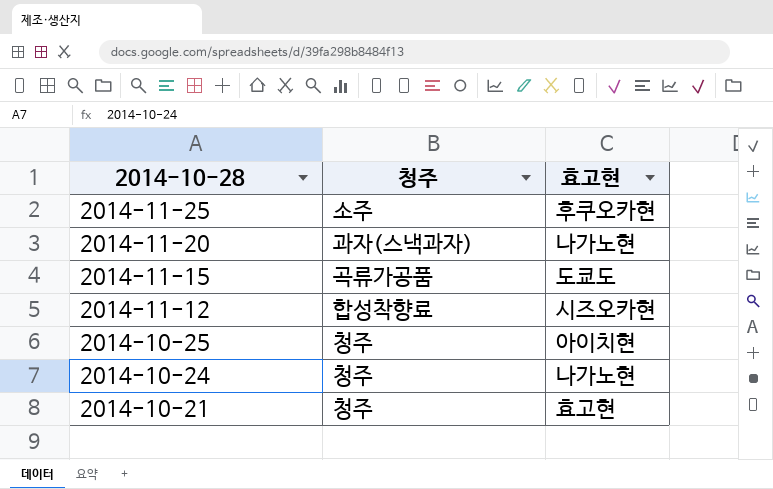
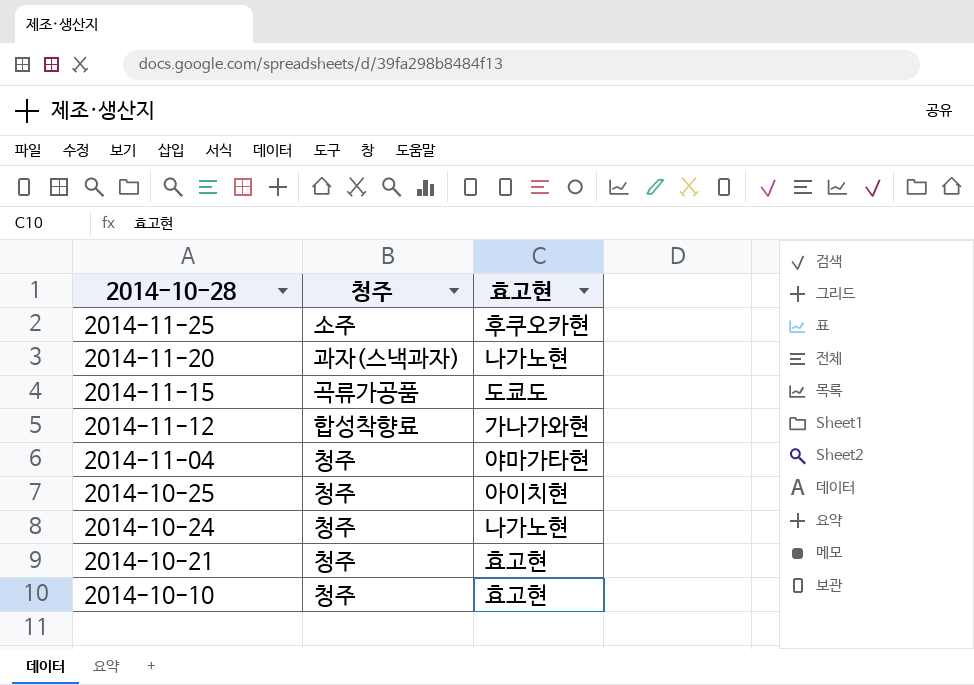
2014-11-12 | 효고현: 시즈오카현 -> 가나가와현
row 2014-11-04: none -> 청주 | 야마가타현
row 2014-10-10: none -> 청주 | 효고현

